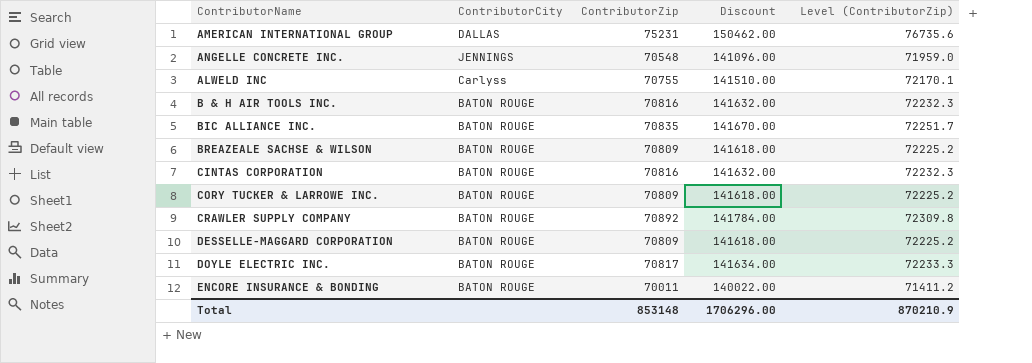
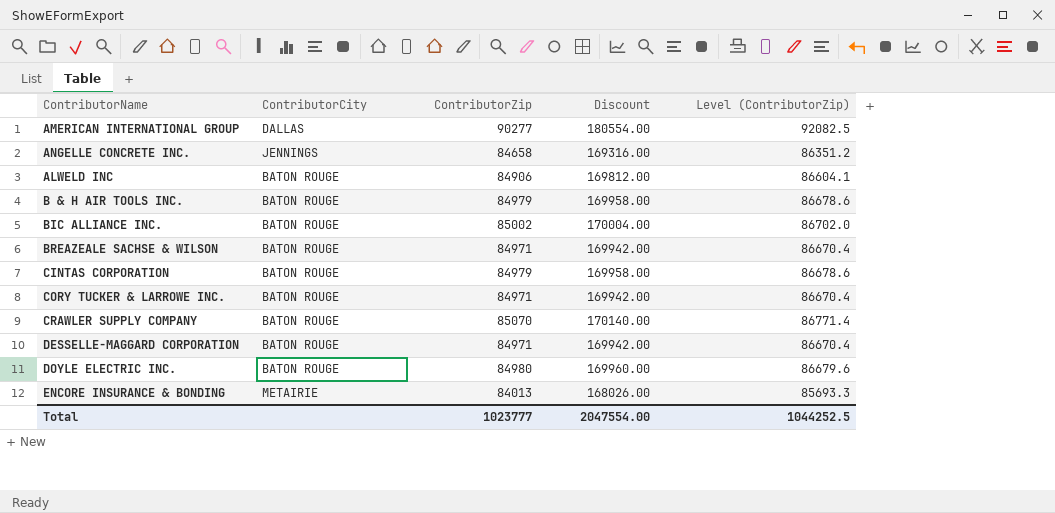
AMERICAN INTERNATIONAL GROUP | ContributorZip: 75231 -> 90277
AMERICAN INTERNATIONAL GROUP | Discount: 150462.00 -> 180554.00
AMERICAN INTERNATIONAL GROUP | Level (ContributorZip): 76735.6 -> 92082.5
ANGELLE CONCRETE INC. | ContributorZip: 70548 -> 84658
ANGELLE CONCRETE INC. | Discount: 141096.00 -> 169316.00
ANGELLE CONCRETE INC. | Level (ContributorZip): 71959.0 -> 86351.2
ALWELD INC | ContributorCity: Carlyss -> BATON ROUGE
ALWELD INC | ContributorZip: 70755 -> 84906
ALWELD INC | Discount: 141510.00 -> 169812.00
ALWELD INC | Level (ContributorZip): 72170.1 -> 86604.1
B & H AIR TOOLS INC. | ContributorZip: 70816 -> 84979
B & H AIR TOOLS INC. | Discount: 141632.00 -> 169958.00
B & H AIR TOOLS INC. | Level (ContributorZip): 72232.3 -> 86678.6
BIC ALLIANCE INC. | ContributorZip: 70835 -> 85002
BIC ALLIANCE INC. | Discount: 141670.00 -> 170004.00
BIC ALLIANCE INC. | Level (ContributorZip): 72251.7 -> 86702.0
BREAZEALE SACHSE & WILSON | ContributorZip: 70809 -> 84971
BREAZEALE SACHSE & WILSON | Discount: 141618.00 -> 169942.00
BREAZEALE SACHSE & WILSON | Level (ContributorZip): 72225.2 -> 86670.4
CINTAS CORPORATION | ContributorZip: 70816 -> 84979
CINTAS CORPORATION | Discount: 141632.00 -> 169958.00
CINTAS CORPORATION | Level (ContributorZip): 72232.3 -> 86678.6
CORY TUCKER & LARROWE INC. | ContributorZip: 70809 -> 84971
CORY TUCKER & LARROWE INC. | Discount: 141618.00 -> 169942.00
CORY TUCKER & LARROWE INC. | Level (ContributorZip): 72225.2 -> 86670.4
CRAWLER SUPPLY COMPANY | ContributorZip: 70892 -> 85070
CRAWLER SUPPLY COMPANY | Discount: 141784.00 -> 170140.00
CRAWLER SUPPLY COMPANY | Level (ContributorZip): 72309.8 -> 86771.4
DESSELLE-MAGGARD CORPORATION | ContributorZip: 70809 -> 84971
DESSELLE-MAGGARD CORPORATION | Discount: 141618.00 -> 169942.00
DESSELLE-MAGGARD CORPORATION | Level (ContributorZip): 72225.2 -> 86670.4
DOYLE ELECTRIC INC. | ContributorZip: 70817 -> 84980
DOYLE ELECTRIC INC. | Discount: 141634.00 -> 169960.00
DOYLE ELECTRIC INC. | Level (ContributorZip): 72233.3 -> 86679.6
ENCORE INSURANCE & BONDING | ContributorCity: BATON ROUGE -> METAIRIE
ENCORE INSURANCE & BONDING | ContributorZip: 70011 -> 84013
ENCORE INSURANCE & BONDING | Discount: 140022.00 -> 168026.00
ENCORE INSURANCE & BONDING | Level (ContributorZip): 71411.2 -> 85693.3
Total | ContributorZip: 853148 -> 1023777
Total | Discount: 1706296.00 -> 2047554.00
Total | Level (ContributorZip): 870210.9 -> 1044252.5

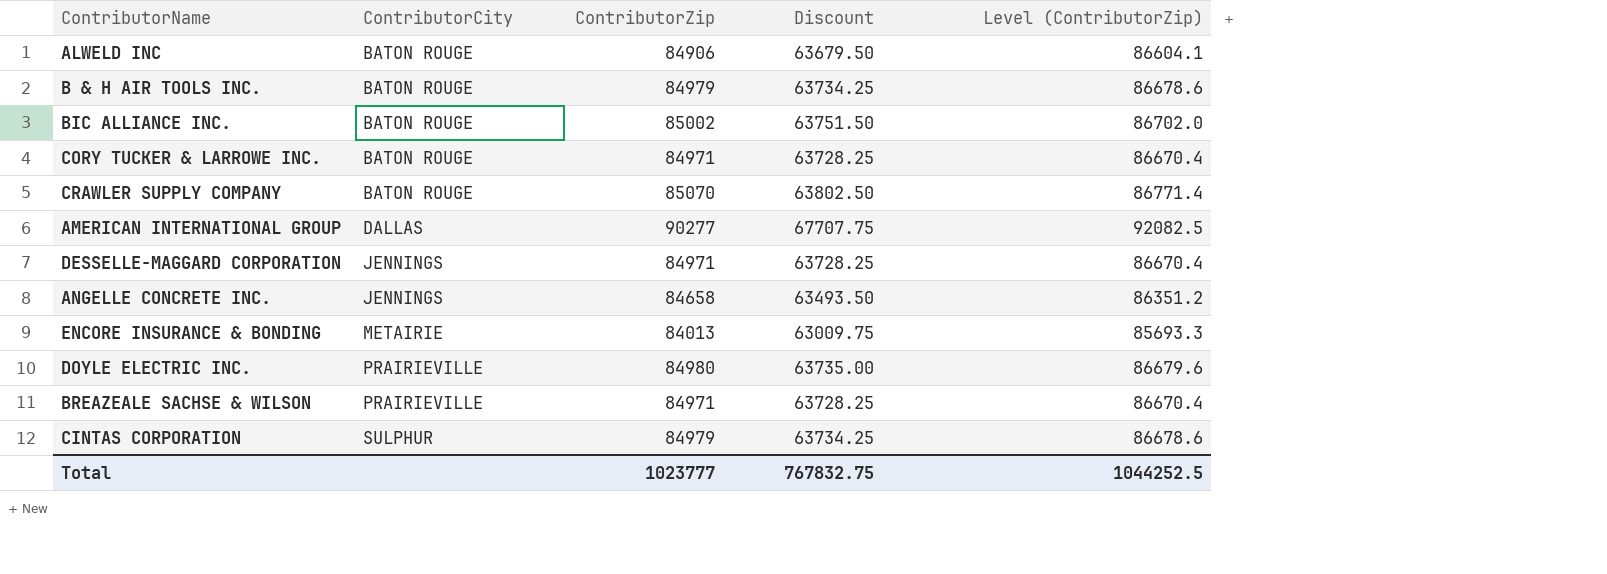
row order: none -> ContributorCity ascending
column Discount | formula: [ContributorZip] * 2 -> [ContributorZip] * 0.75
DESSELLE-MAGGARD CORPORATION | ContributorCity: BATON ROUGE -> JENNINGS
DOYLE ELECTRIC INC. | ContributorCity: BATON ROUGE -> PRAIRIEVILLE
BREAZEALE SACHSE & WILSON | ContributorCity: BATON ROUGE -> PRAIRIEVILLE
CINTAS CORPORATION | ContributorCity: BATON ROUGE -> SULPHUR
Total | Discount: 2047554.00 -> 767832.75

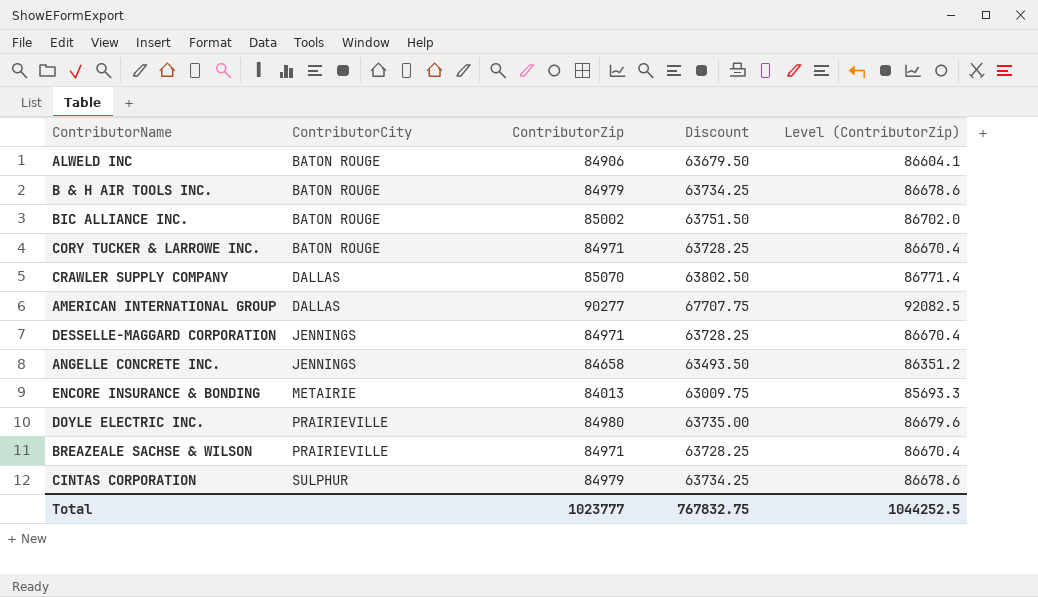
CRAWLER SUPPLY COMPANY | ContributorCity: BATON ROUGE -> DALLAS

